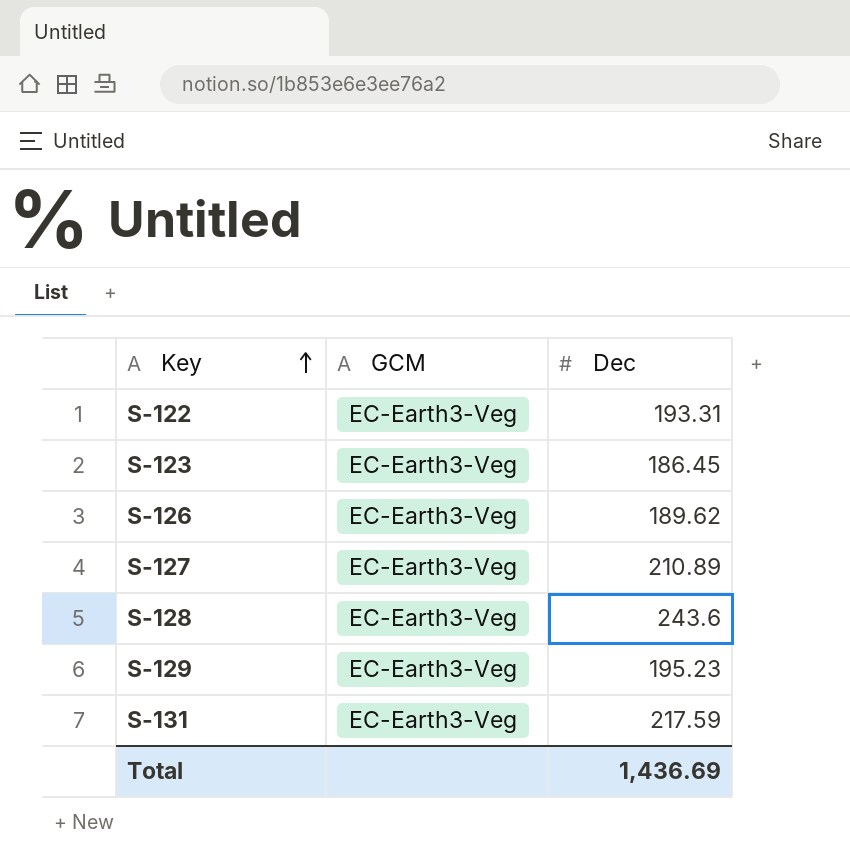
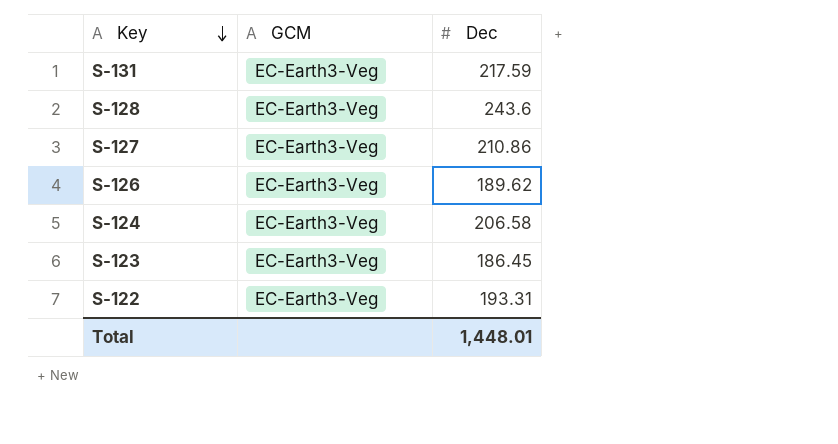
row order: Key ascending -> Key descending
row S-129: EC-Earth3-Veg | 195.23 -> none
S-127 | Dec: 210.89 -> 210.86
row S-124: none -> EC-Earth3-Veg | 206.58
Total | Dec: 1,436.69 -> 1,448.01

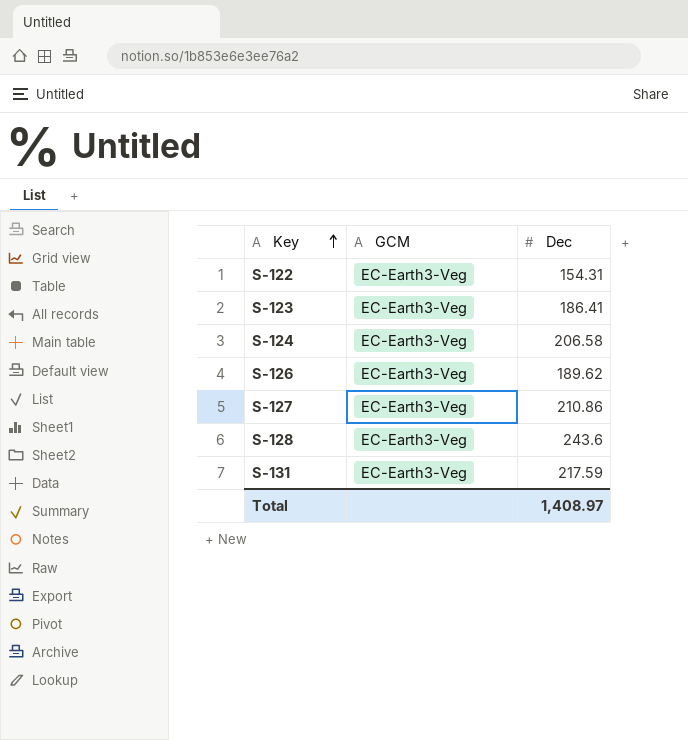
row order: Key descending -> Key ascending
S-122 | Dec: 193.31 -> 154.31
S-123 | Dec: 186.45 -> 186.41
Total | Dec: 1,448.01 -> 1,408.97

